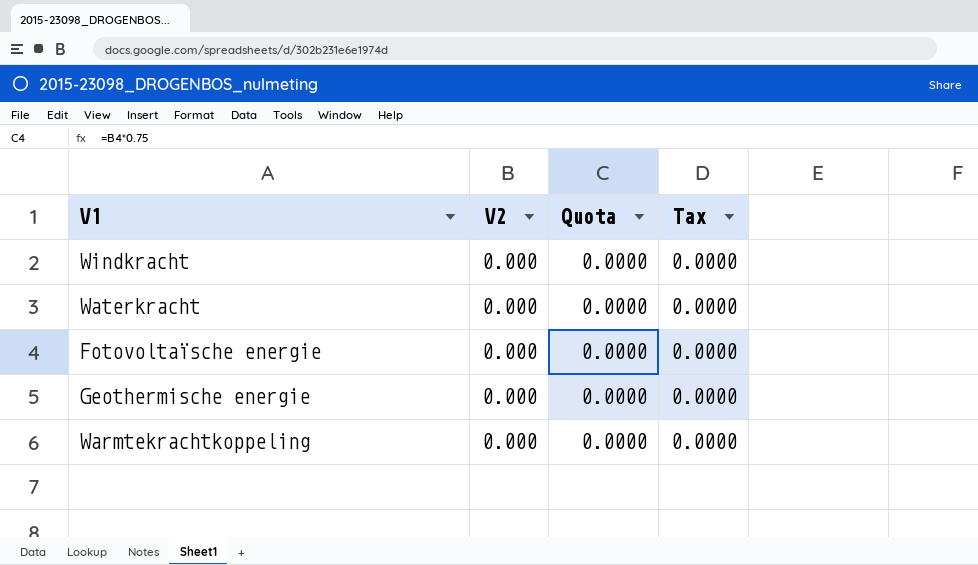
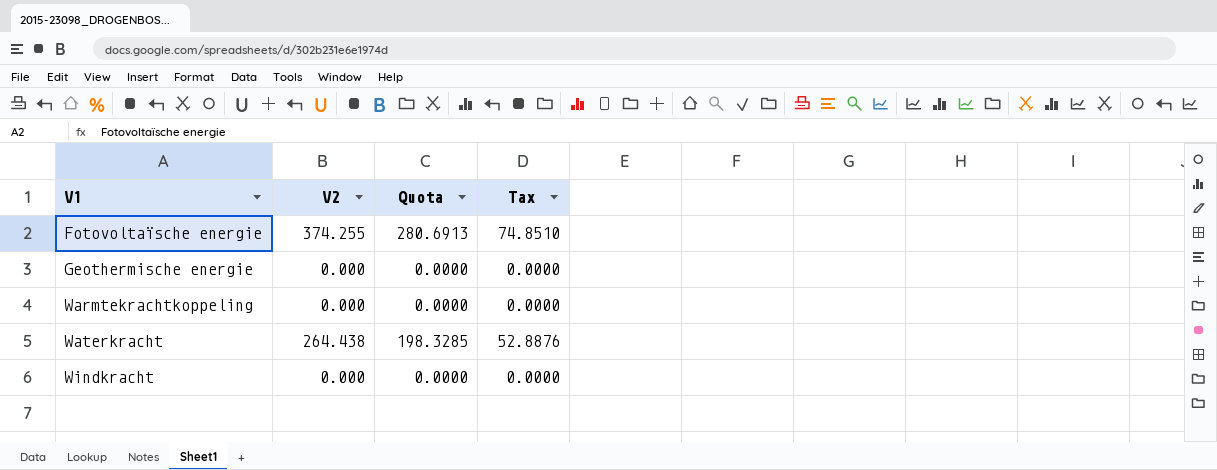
row order: none -> V1 ascending
Fotovoltaïsche energie | V2: 0.000 -> 374.255
Fotovoltaïsche energie | Quota: 0.0000 -> 280.6913
Fotovoltaïsche energie | Tax: 0.0000 -> 74.8510
Waterkracht | V2: 0.000 -> 264.438
Waterkracht | Quota: 0.0000 -> 198.3285
Waterkracht | Tax: 0.0000 -> 52.8876

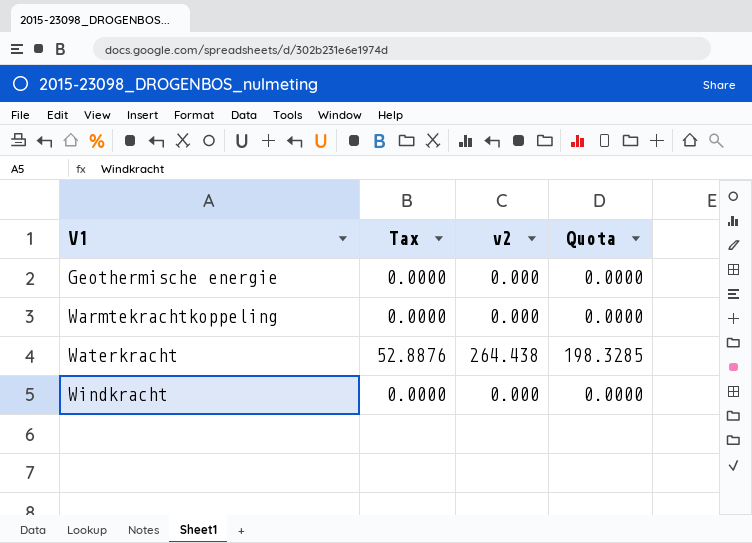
column Tax | position: 4 -> 2
column name: V2 -> v2
row Fotovoltaïsche energie: 374.255 | 280.6913 | 74.8510 -> none

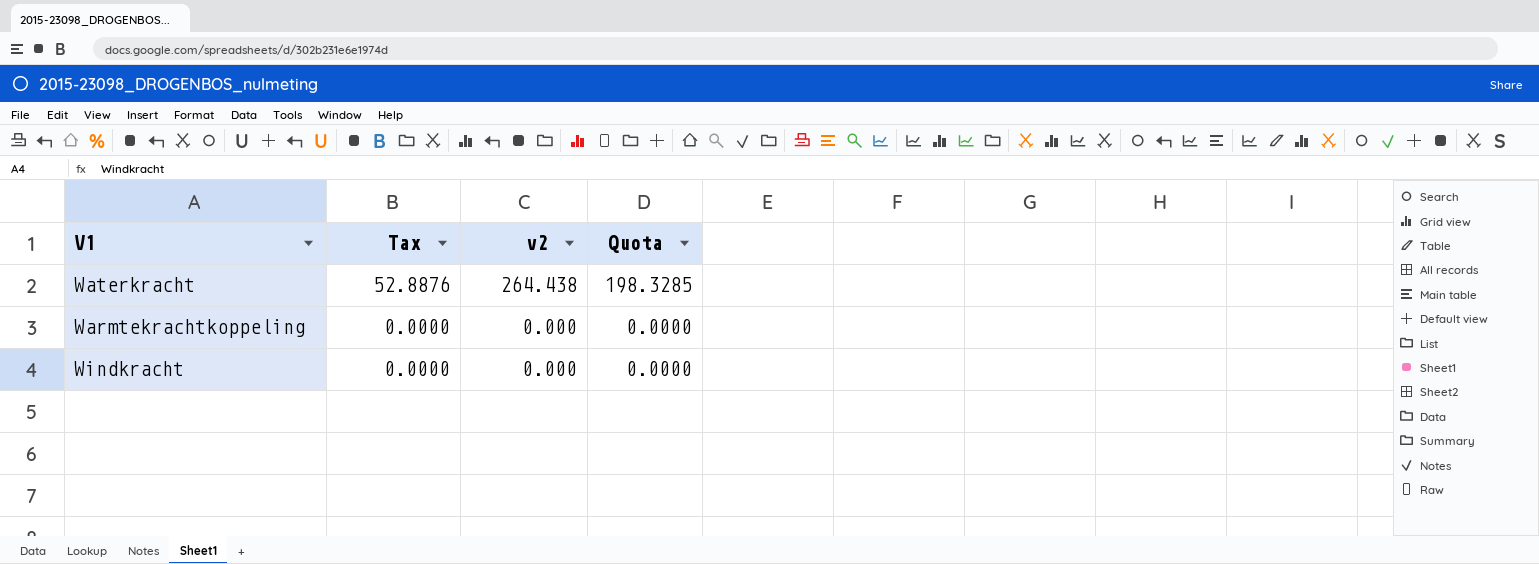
row order: V1 ascending -> Tax descending
row Geothermische energie: 0.0000 | 0.000 | 0.0000 -> none

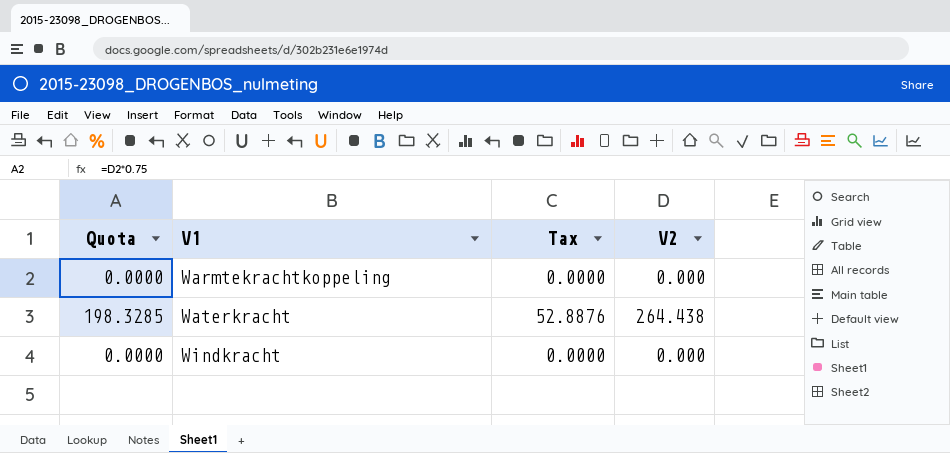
row order: Tax descending -> V1 ascending
column Quota | position: 4 -> 1
column name: v2 -> V2

